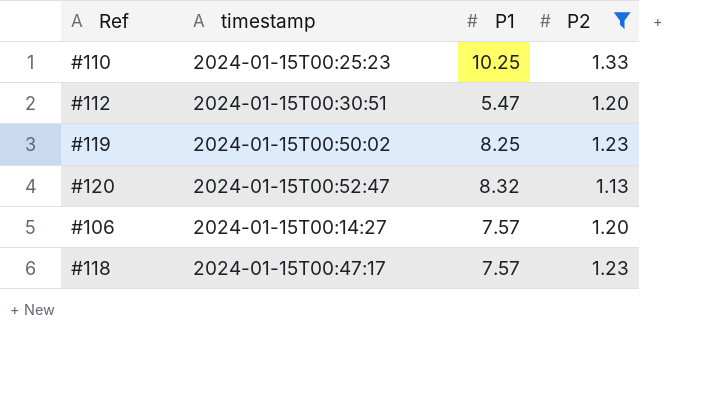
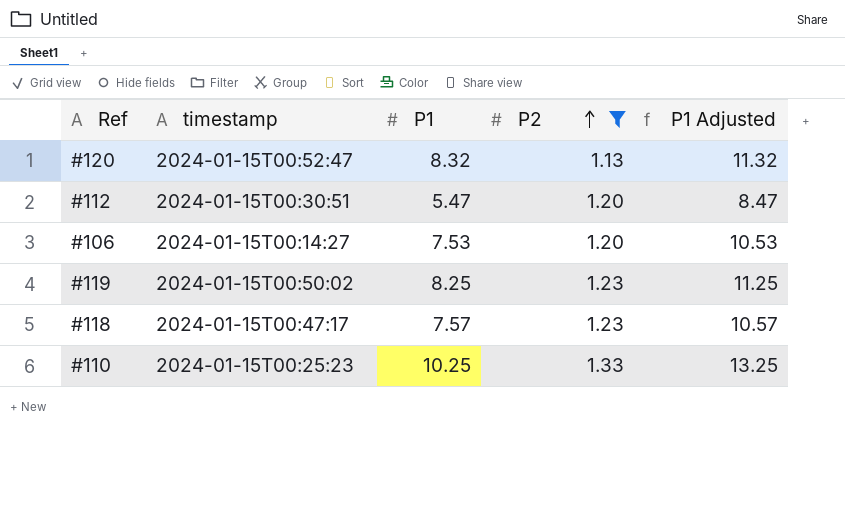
row order: none -> P2 ascending
column P1 Adjusted | formula: none -> [P1] + 3
#106 | P1: 7.57 -> 7.53

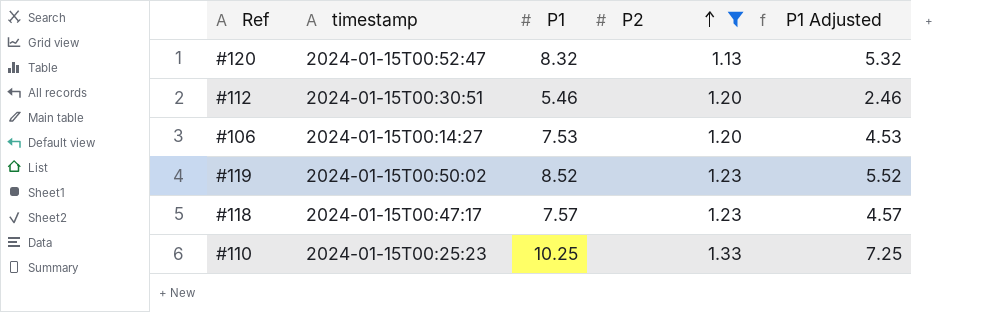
column P1 Adjusted | formula: [P1] + 3 -> [P1] - 3
#112 | P1: 5.47 -> 5.46
#119 | P1: 8.25 -> 8.52

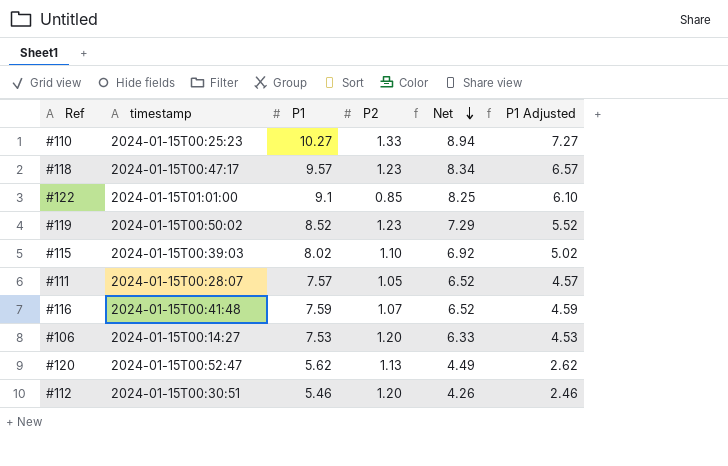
filter: P2 >= 1.13 -> none
row order: P2 ascending -> Net descending
column Net | formula: none -> [P1] - [P2]
#110 | P1: 10.25 -> 10.27
#110 | P1 Adjusted: 7.25 -> 7.27
#118 | P1: 7.57 -> 9.57
#118 | P1 Adjusted: 4.57 -> 6.57
#120 | P1: 8.32 -> 5.62
#120 | P1 Adjusted: 5.32 -> 2.62

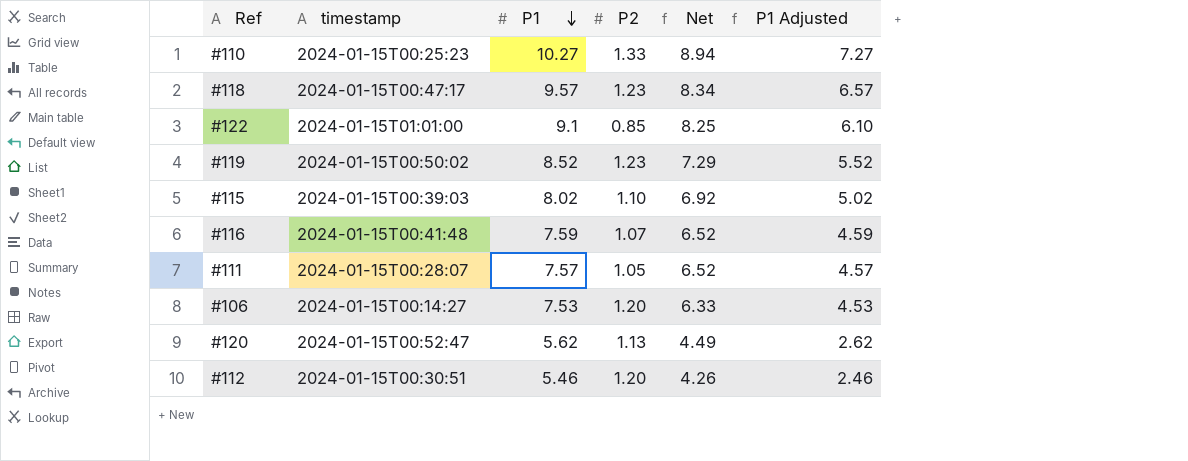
row order: Net descending -> P1 descending

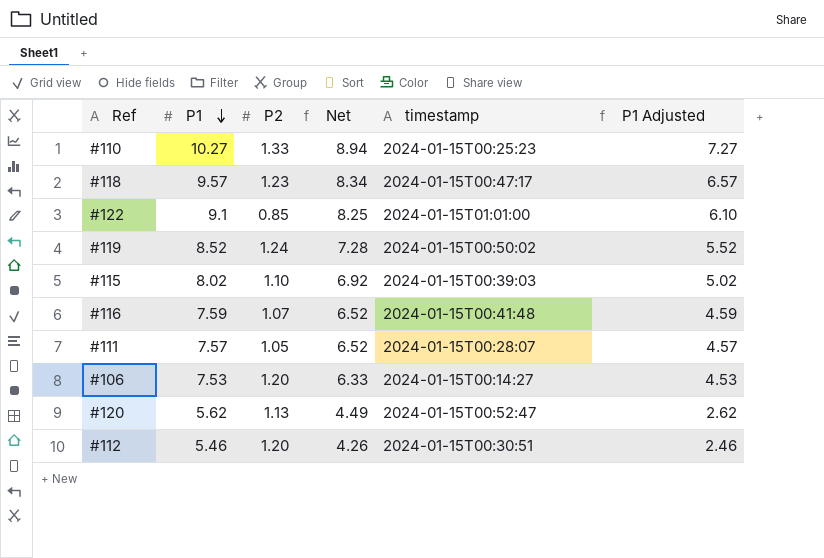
column timestamp | position: 2 -> 5
#119 | P2: 1.23 -> 1.24
#119 | Net: 7.29 -> 7.28

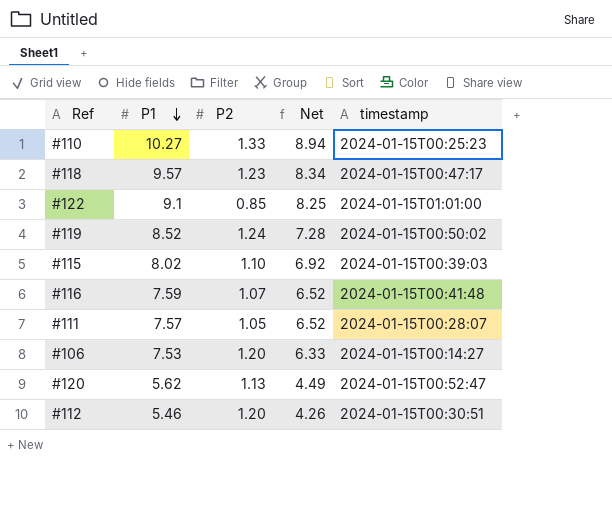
column P1 Adjusted | formula: [P1] - 3 -> none

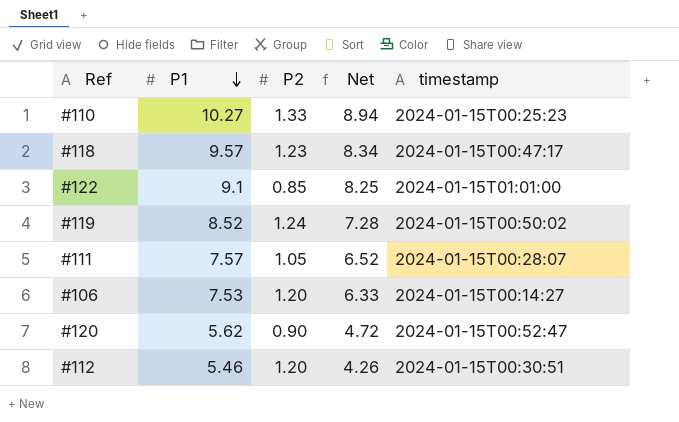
row #115: 8.02 | 1.10 | 6.92 | 2024-01-15T00:39:03 -> none
row #116: 7.59 | 1.07 | 6.52 | 2024-01-15T00:41:48 -> none
#120 | P2: 1.13 -> 0.90
#120 | Net: 4.49 -> 4.72

